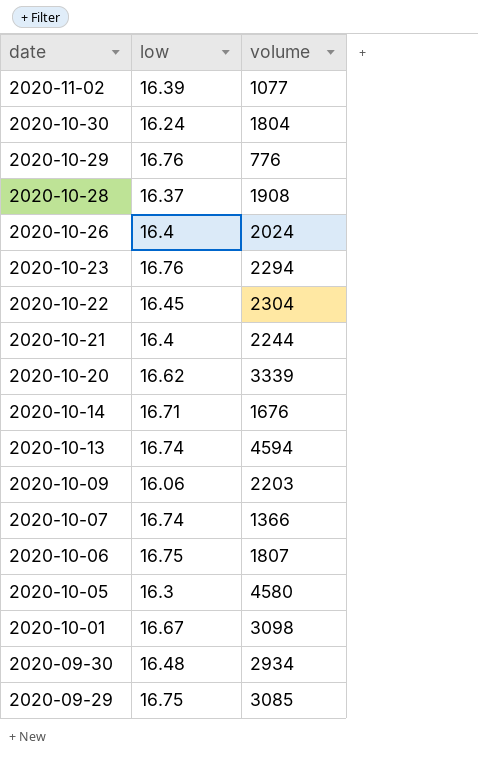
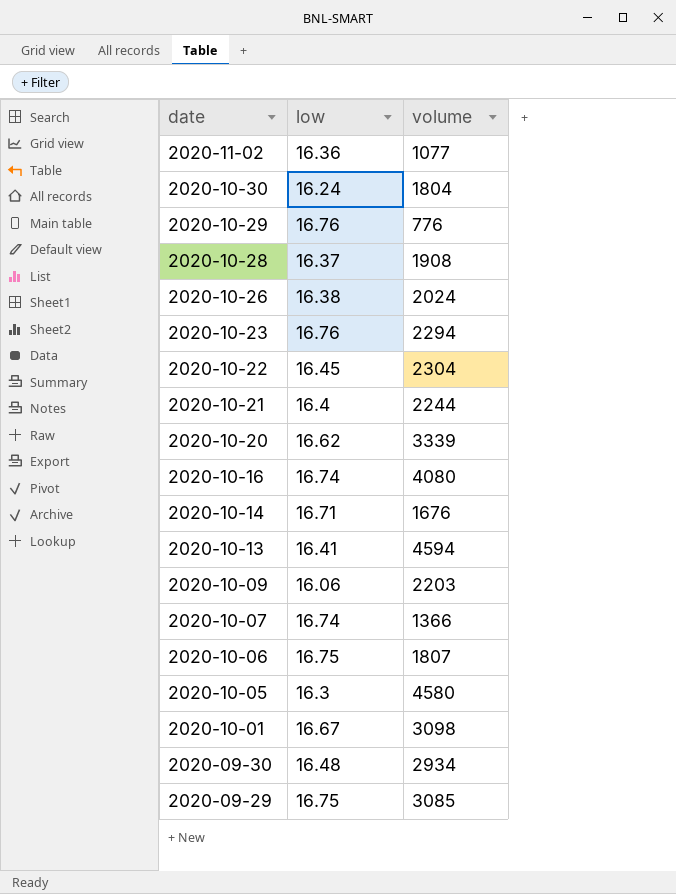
2020-11-02 | low: 16.39 -> 16.36
2020-10-26 | low: 16.4 -> 16.38
row 2020-10-16: none -> 16.74 | 4080
2020-10-13 | low: 16.74 -> 16.41

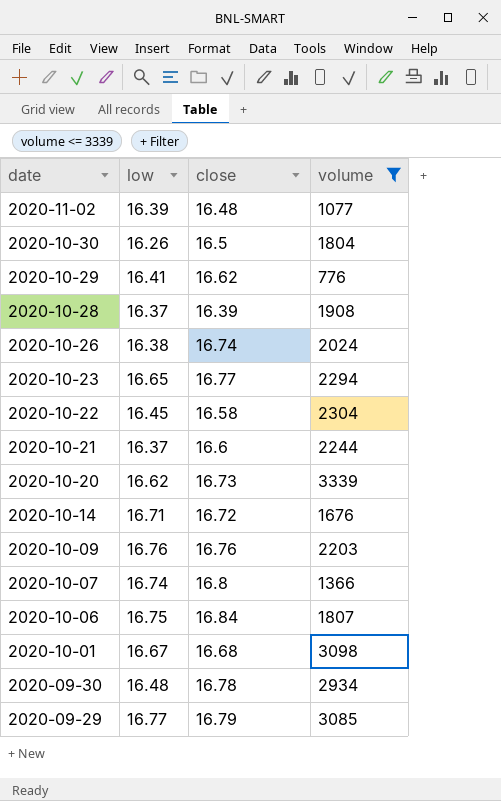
filter: none -> volume <= 3339
column close | position: none -> 3
2020-11-02 | low: 16.36 -> 16.39
2020-10-30 | low: 16.24 -> 16.26
2020-10-29 | low: 16.76 -> 16.41
2020-10-23 | low: 16.76 -> 16.65
2020-10-21 | low: 16.4 -> 16.37
2020-10-09 | low: 16.06 -> 16.76
2020-09-29 | low: 16.75 -> 16.77

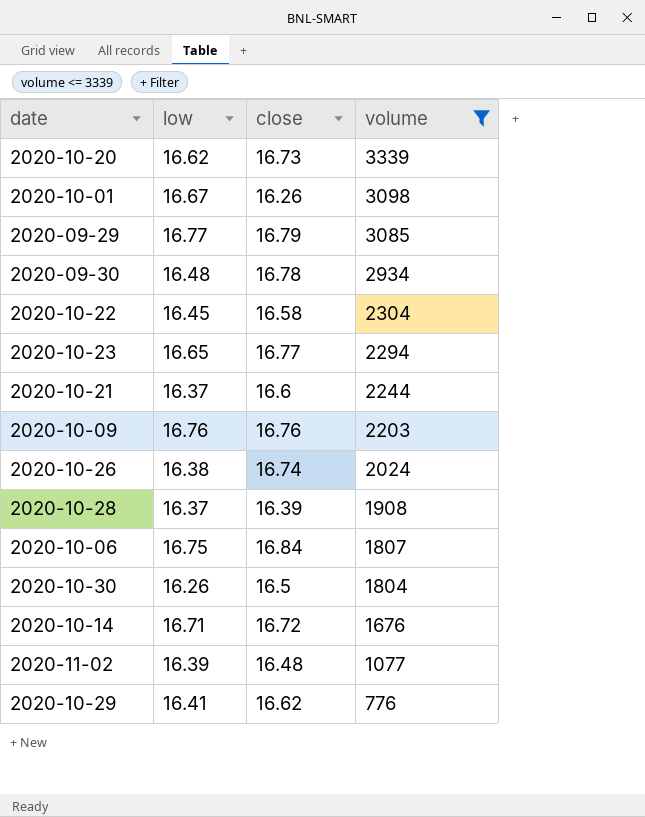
row order: date descending -> volume descending
row 2020-10-07: 16.74 | 16.8 | 1366 -> none
2020-10-01 | close: 16.68 -> 16.26

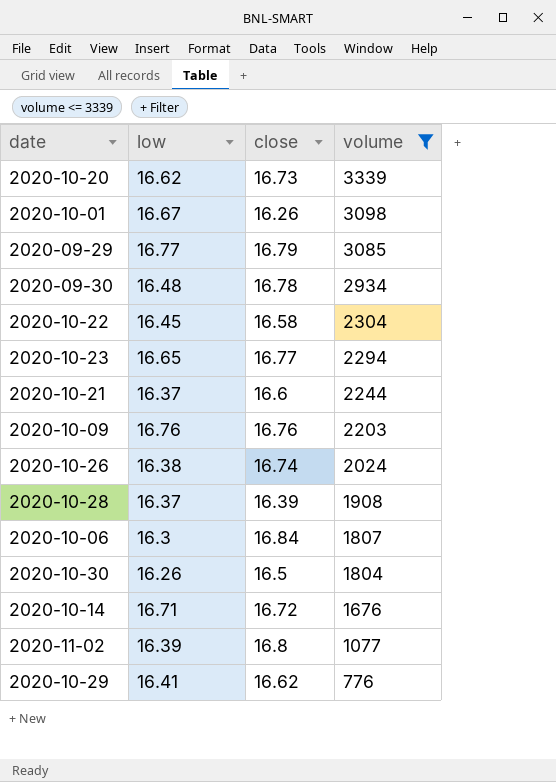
2020-10-06 | low: 16.75 -> 16.3
2020-11-02 | close: 16.48 -> 16.8

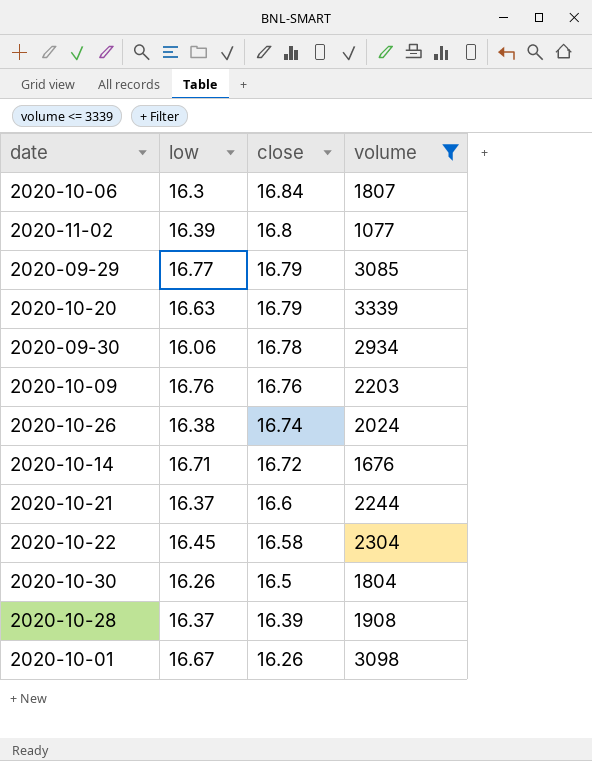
row order: volume descending -> close descending
row 2020-10-23: 16.65 | 16.77 | 2294 -> none
row 2020-10-29: 16.41 | 16.62 | 776 -> none
2020-10-20 | low: 16.62 -> 16.63
2020-10-20 | close: 16.73 -> 16.79
2020-09-30 | low: 16.48 -> 16.06

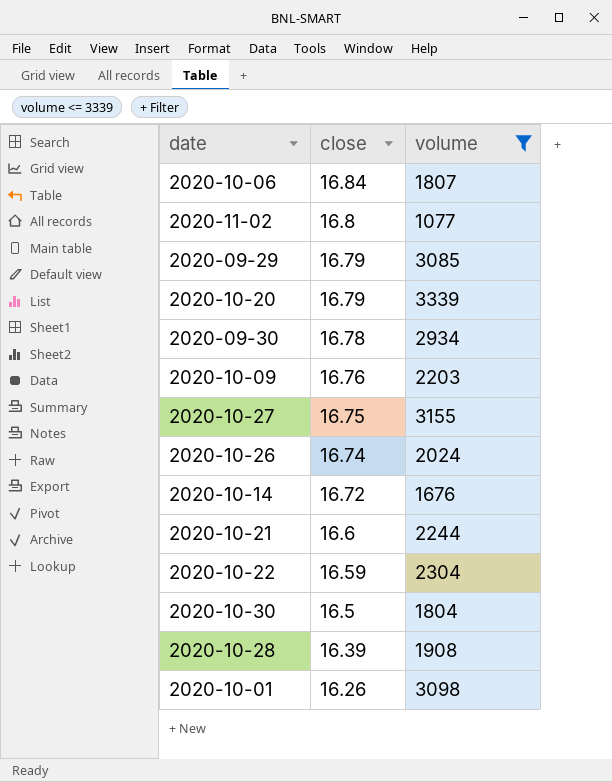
column low | position: 2 -> none
row 2020-10-27: none -> 16.75 | 3155
2020-10-22 | close: 16.58 -> 16.59

